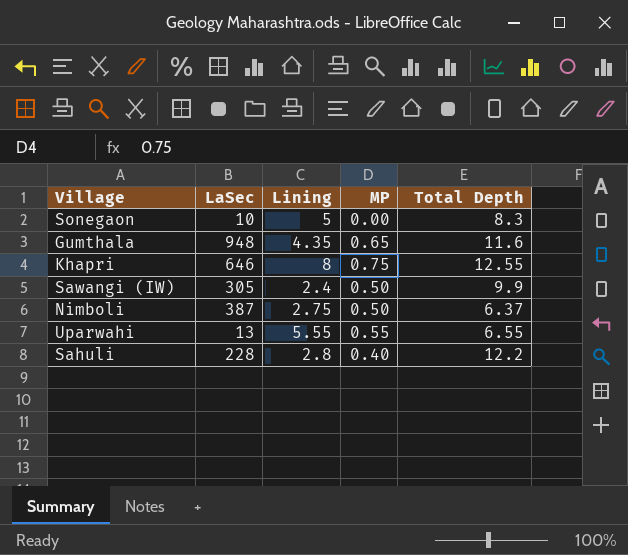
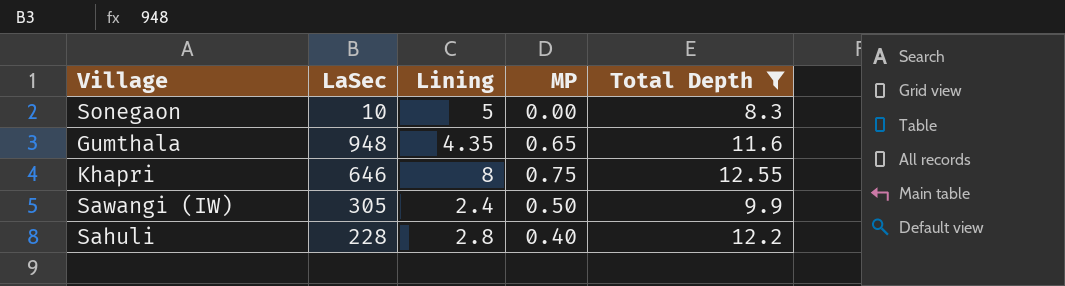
filter: none -> Total Depth >= 8.3

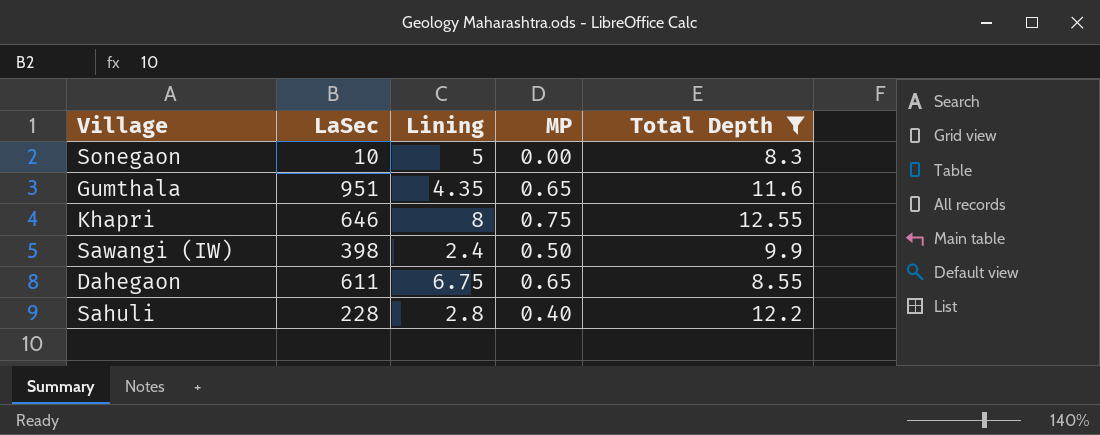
Gumthala | LaSec: 948 -> 951
Sawangi (IW) | LaSec: 305 -> 398
row Dahegaon: none -> 611 | 6.75 | 0.65 | 8.55

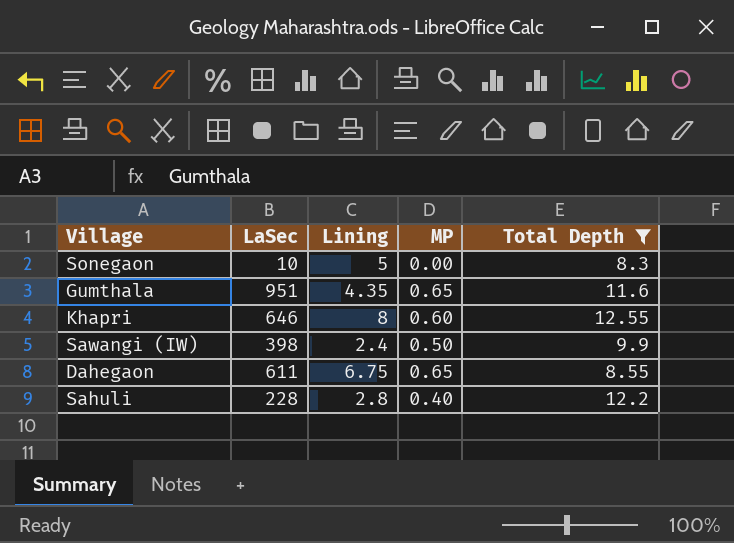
Khapri | MP: 0.75 -> 0.60

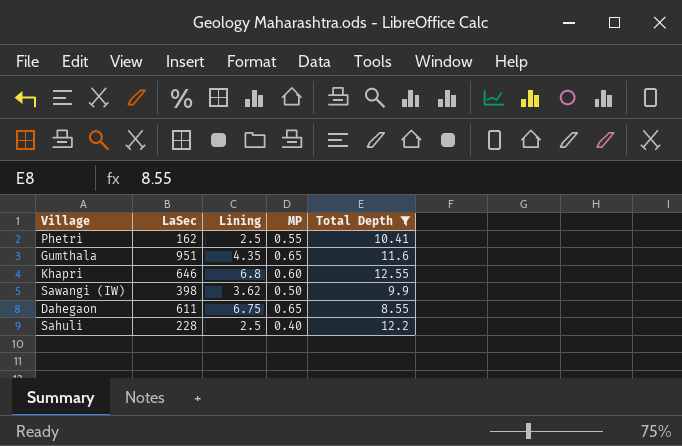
row Sonegaon: 10 | 5 | 0.00 | 8.3 -> none
row Phetri: none -> 162 | 2.5 | 0.55 | 10.41
Khapri | Lining: 8 -> 6.8
Sawangi (IW) | Lining: 2.4 -> 3.62
Sahuli | Lining: 2.8 -> 2.5

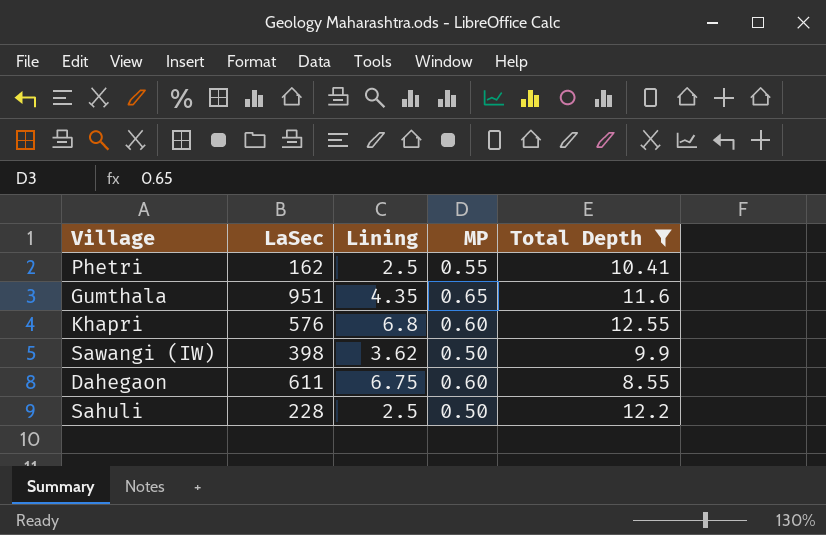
Khapri | LaSec: 646 -> 576
Dahegaon | MP: 0.65 -> 0.60
Sahuli | MP: 0.40 -> 0.50

